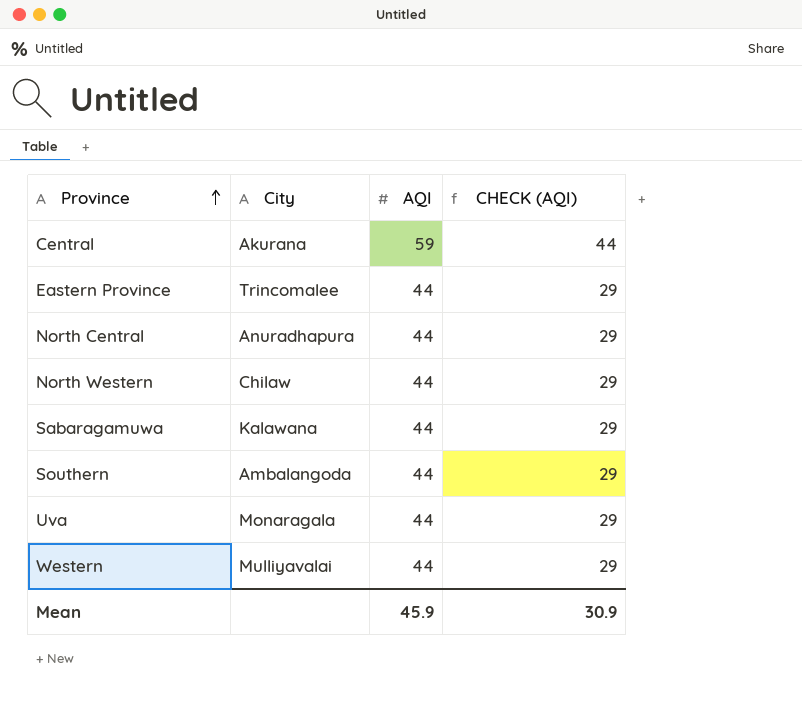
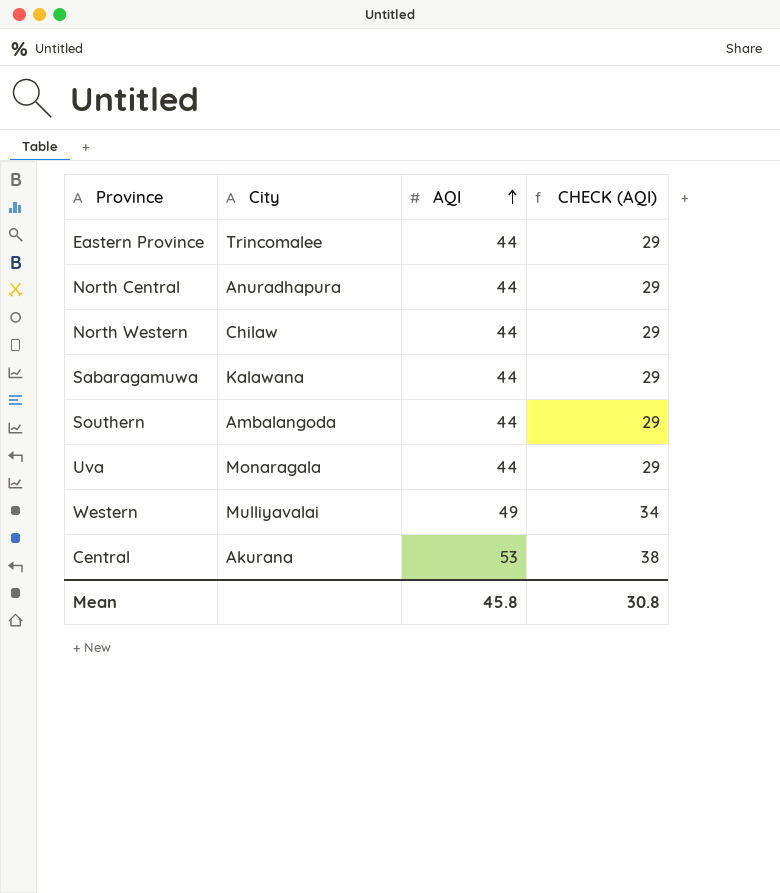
row order: Province ascending -> AQI ascending
Western | AQI: 44 -> 49
Western | CHECK (AQI): 29 -> 34
Central | AQI: 59 -> 53
Central | CHECK (AQI): 44 -> 38
Mean | AQI: 45.9 -> 45.8
Mean | CHECK (AQI): 30.9 -> 30.8

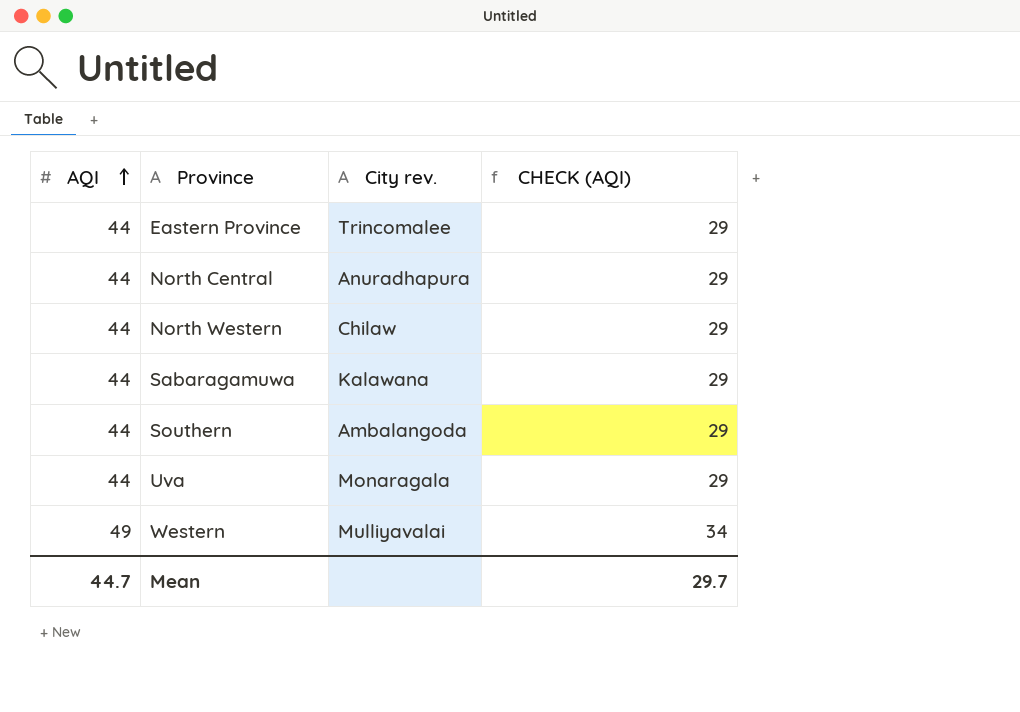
column AQI | position: 3 -> 1
column name: City -> City rev.
row Central: Akurana | 53 | 38 -> none
Mean | AQI: 45.8 -> 44.7
Mean | CHECK (AQI): 30.8 -> 29.7

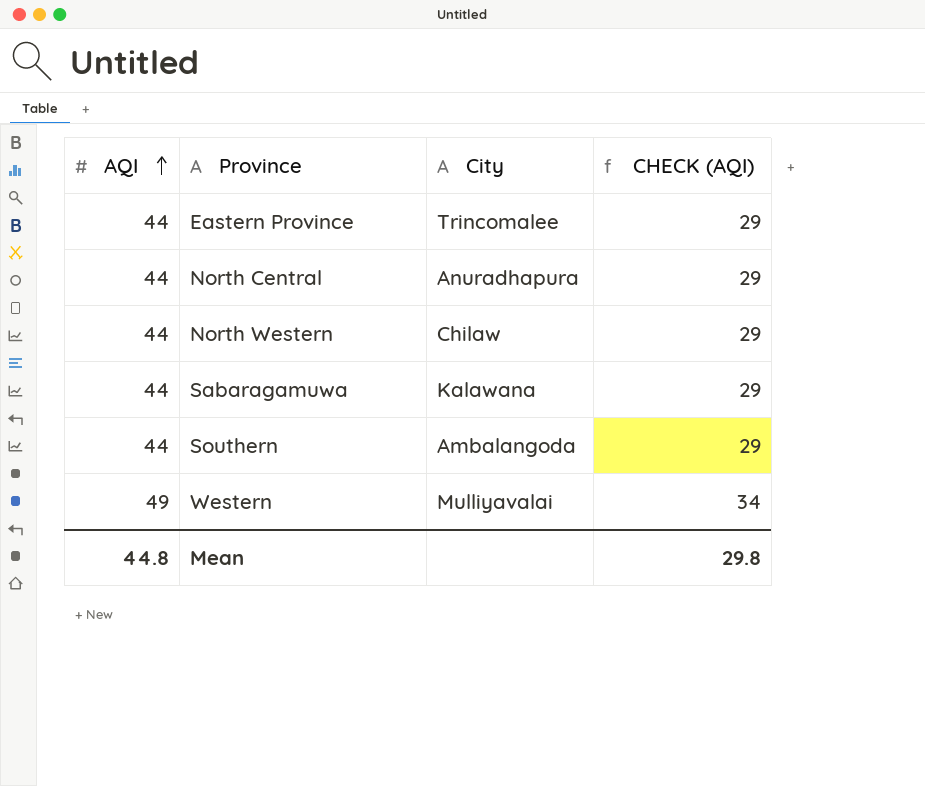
column name: City rev. -> City
row Uva: 44 | Monaragala | 29 -> none
Mean | AQI: 44.7 -> 44.8
Mean | CHECK (AQI): 29.7 -> 29.8

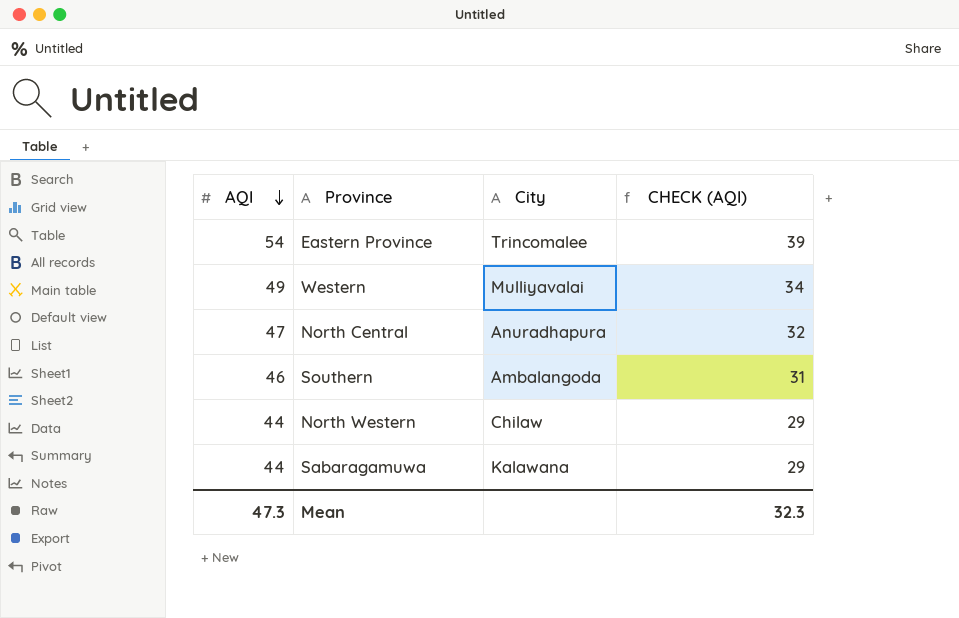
row order: AQI ascending -> AQI descending
Eastern Province | AQI: 44 -> 54
Eastern Province | CHECK (AQI): 29 -> 39
North Central | AQI: 44 -> 47
North Central | CHECK (AQI): 29 -> 32
Southern | AQI: 44 -> 46
Southern | CHECK (AQI): 29 -> 31
Mean | AQI: 44.8 -> 47.3
Mean | CHECK (AQI): 29.8 -> 32.3

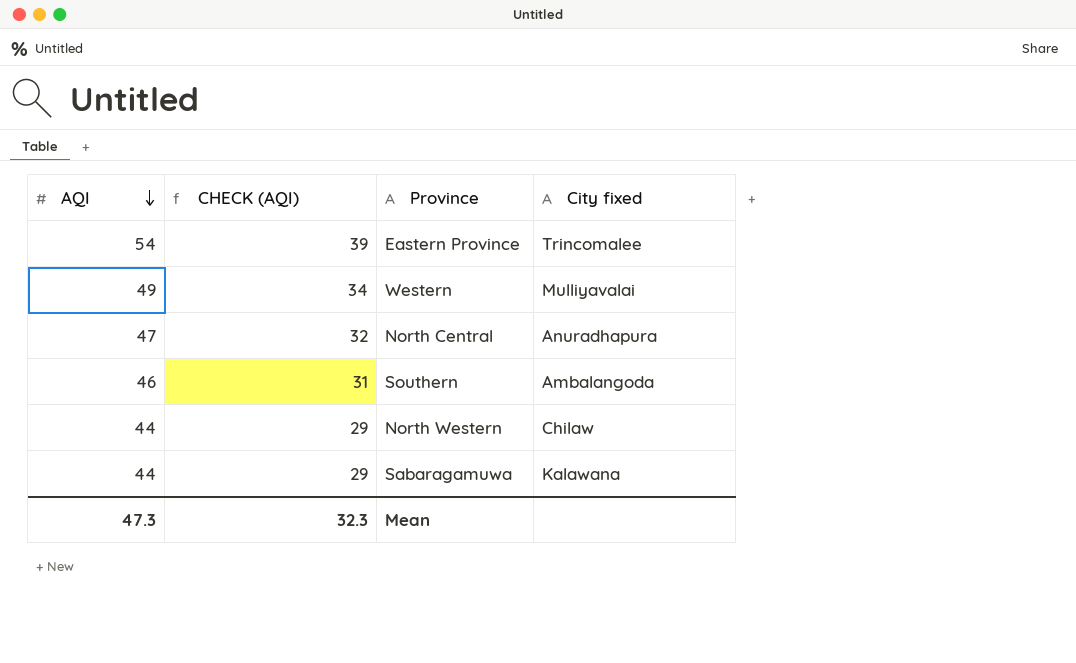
column CHECK (AQI) | position: 4 -> 2
column name: City -> City fixed

